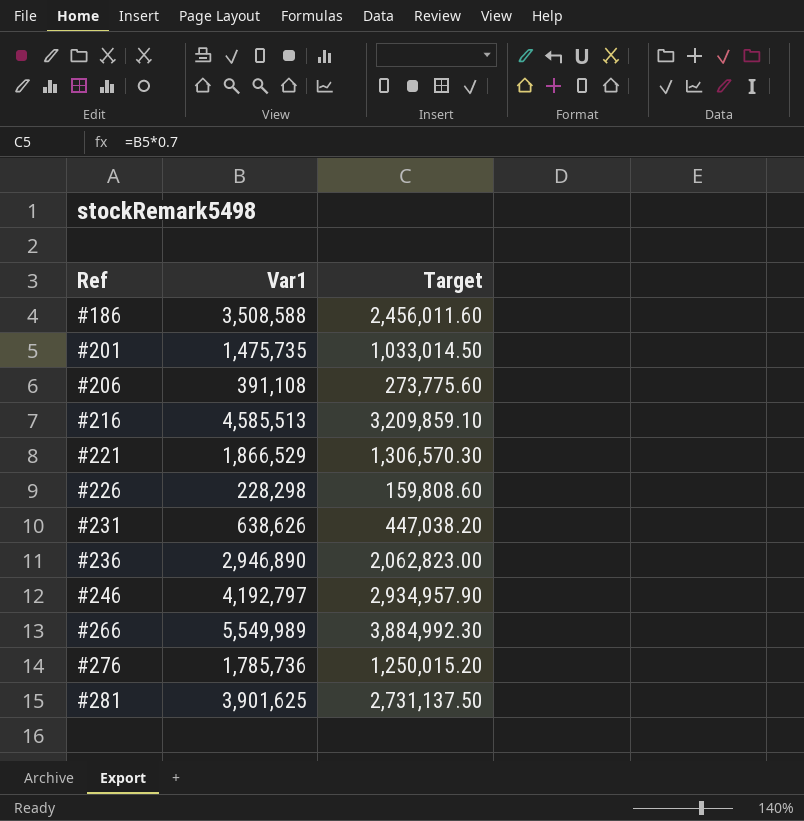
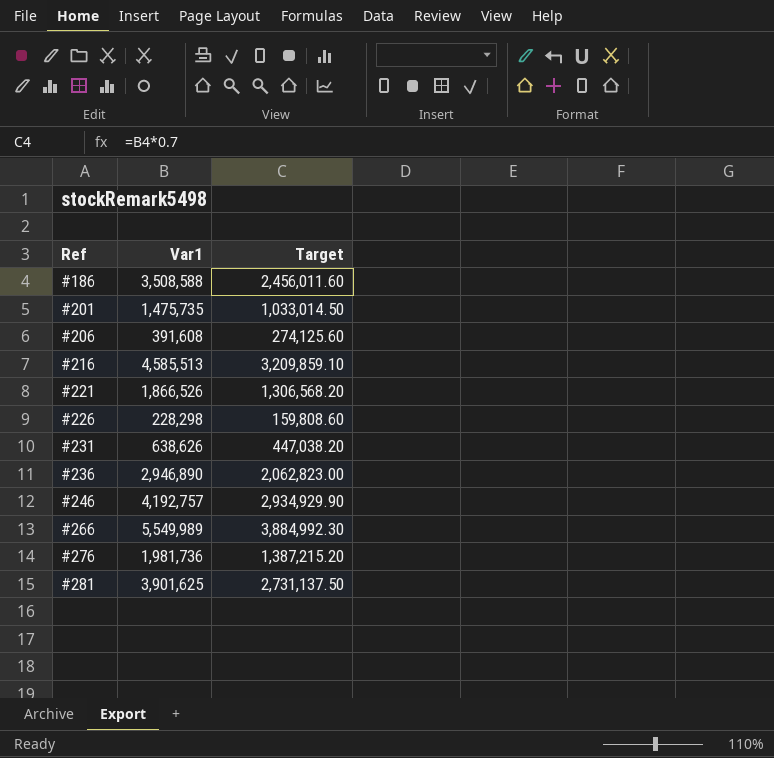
#206 | Var1: 391,108 -> 391,608
#206 | Target: 273,775.60 -> 274,125.60
#221 | Var1: 1,866,529 -> 1,866,526
#221 | Target: 1,306,570.30 -> 1,306,568.20
#246 | Var1: 4,192,797 -> 4,192,757
#246 | Target: 2,934,957.90 -> 2,934,929.90
#276 | Var1: 1,785,736 -> 1,981,736
#276 | Target: 1,250,015.20 -> 1,387,215.20

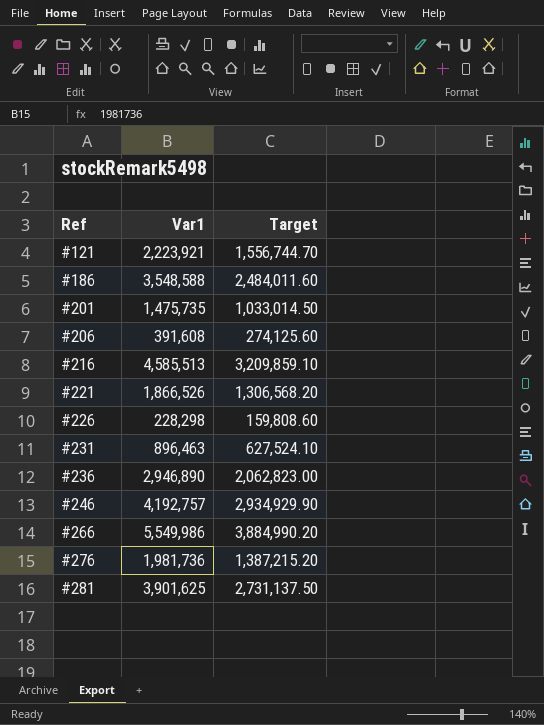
row #121: none -> 2,223,921 | 1,556,744.70
#186 | Var1: 3,508,588 -> 3,548,588
#186 | Target: 2,456,011.60 -> 2,484,011.60
#231 | Var1: 638,626 -> 896,463
#231 | Target: 447,038.20 -> 627,524.10
#266 | Var1: 5,549,989 -> 5,549,986
#266 | Target: 3,884,992.30 -> 3,884,990.20

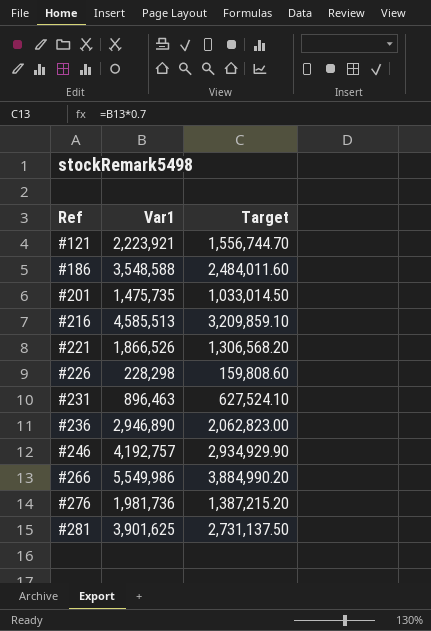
row #206: 391,608 | 274,125.60 -> none

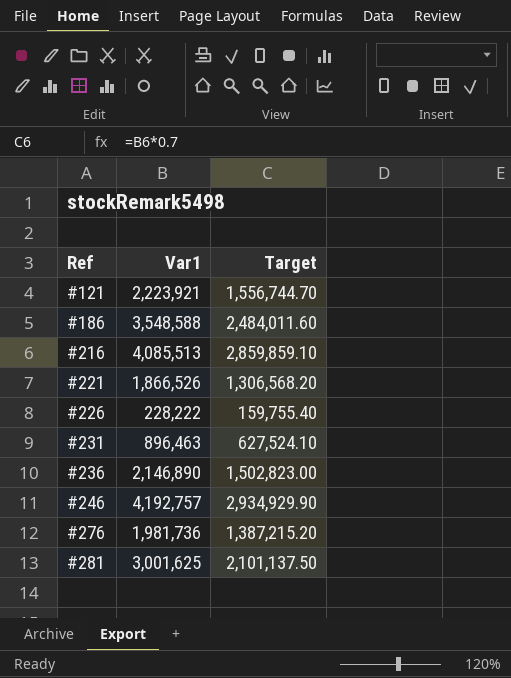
row #201: 1,475,735 | 1,033,014.50 -> none
row #266: 5,549,986 | 3,884,990.20 -> none
#216 | Var1: 4,585,513 -> 4,085,513
#216 | Target: 3,209,859.10 -> 2,859,859.10
#226 | Var1: 228,298 -> 228,222
#226 | Target: 159,808.60 -> 159,755.40
#236 | Var1: 2,946,890 -> 2,146,890
#236 | Target: 2,062,823.00 -> 1,502,823.00
#281 | Var1: 3,901,625 -> 3,001,625
#281 | Target: 2,731,137.50 -> 2,101,137.50

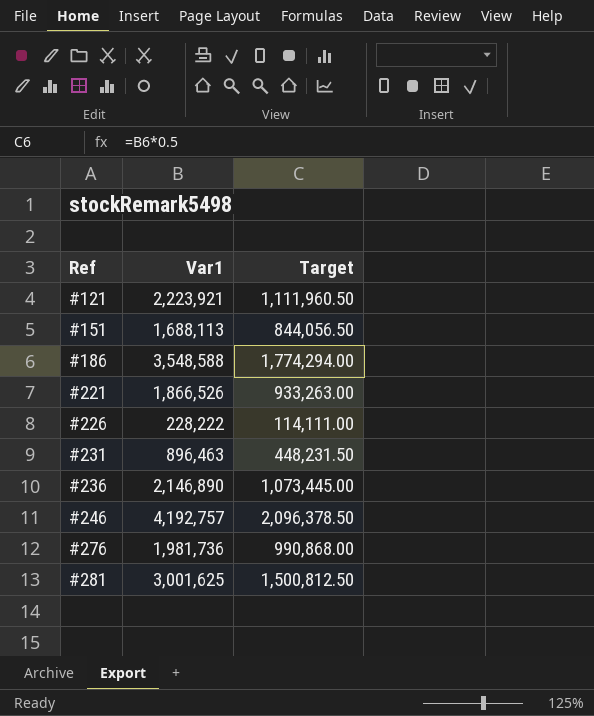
column Target | formula: [Var1] * 0.7 -> [Var1] * 0.5
row #216: 4,085,513 | 2,859,859.10 -> none
row #151: none -> 1,688,113 | 844,056.50

